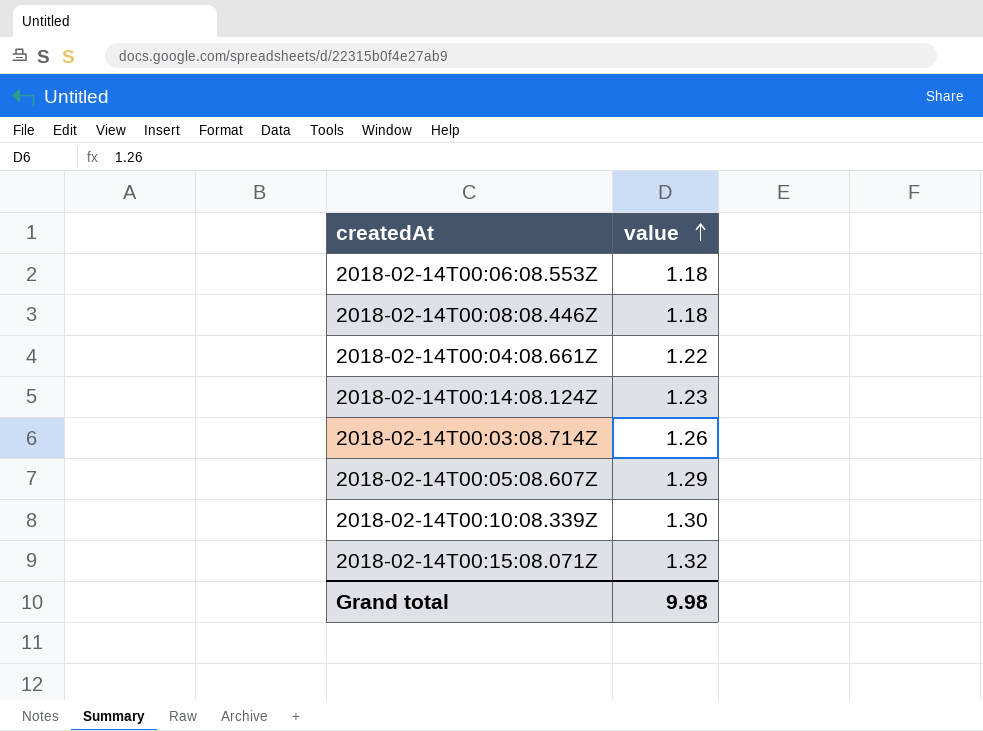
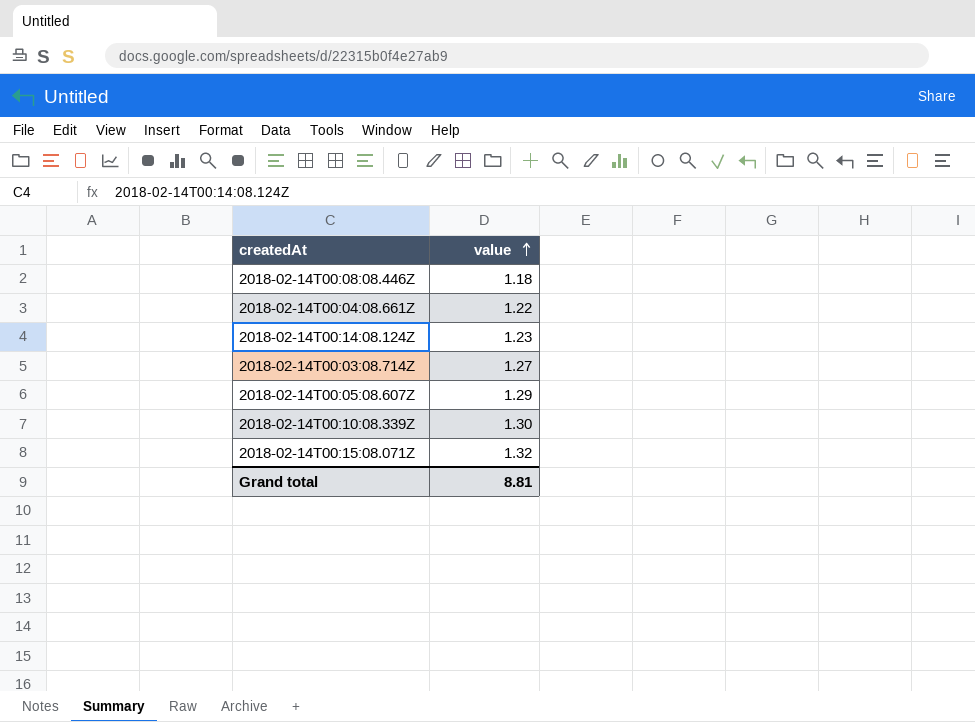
row 2018-02-14T00:06:08.553Z: 1.18 -> none
2018-02-14T00:03:08.714Z | value: 1.26 -> 1.27
Grand total | value: 9.98 -> 8.81

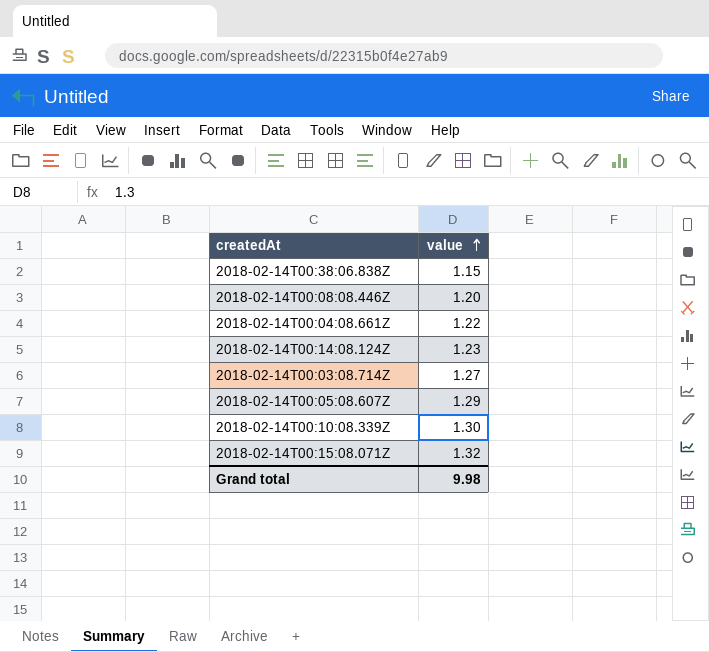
row 2018-02-14T00:38:06.838Z: none -> 1.15
2018-02-14T00:08:08.446Z | value: 1.18 -> 1.20
Grand total | value: 8.81 -> 9.98

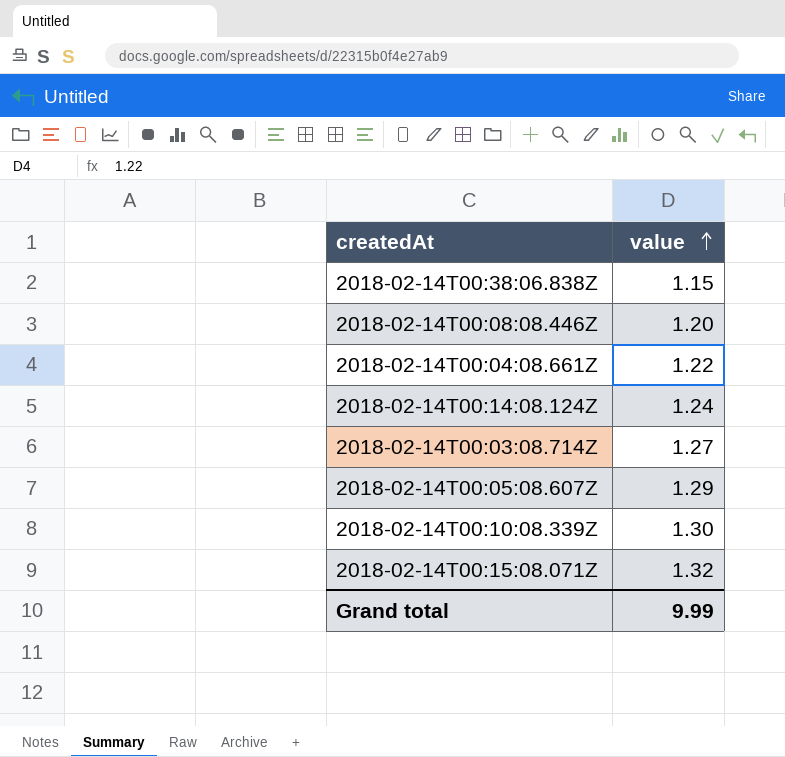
2018-02-14T00:14:08.124Z | value: 1.23 -> 1.24
Grand total | value: 9.98 -> 9.99

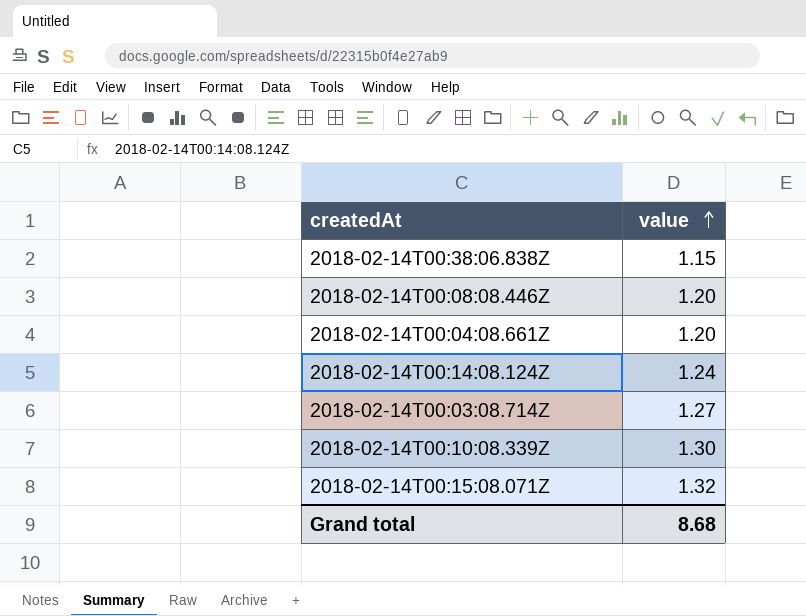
row 2018-02-14T00:05:08.607Z: 1.29 -> none
2018-02-14T00:04:08.661Z | value: 1.22 -> 1.20
Grand total | value: 9.99 -> 8.68

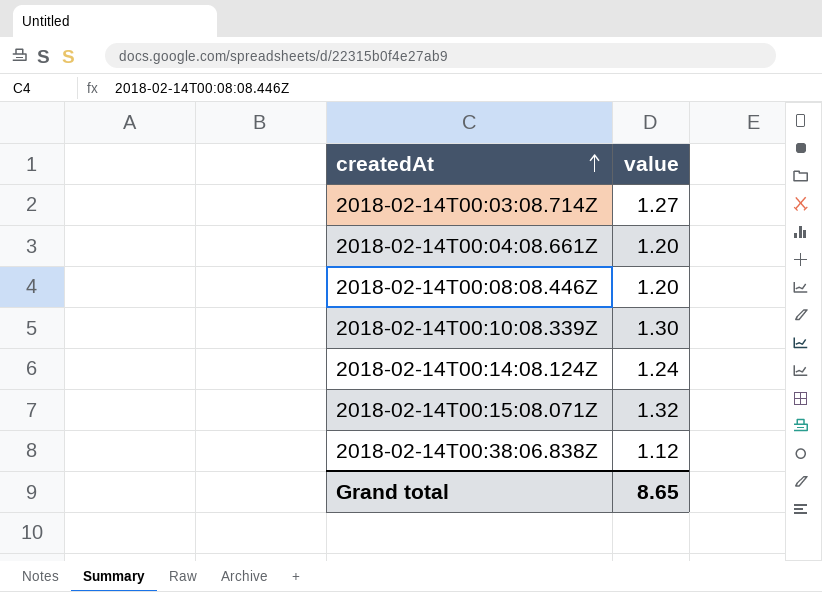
row order: value ascending -> createdAt ascending
2018-02-14T00:38:06.838Z | value: 1.15 -> 1.12
Grand total | value: 8.68 -> 8.65

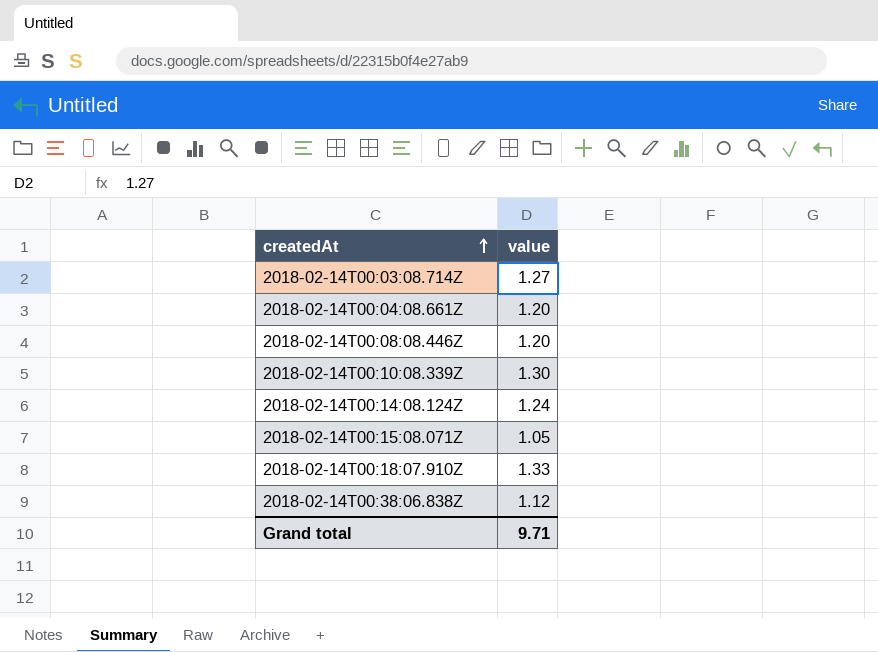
2018-02-14T00:15:08.071Z | value: 1.32 -> 1.05
row 2018-02-14T00:18:07.910Z: none -> 1.33
Grand total | value: 8.65 -> 9.71

